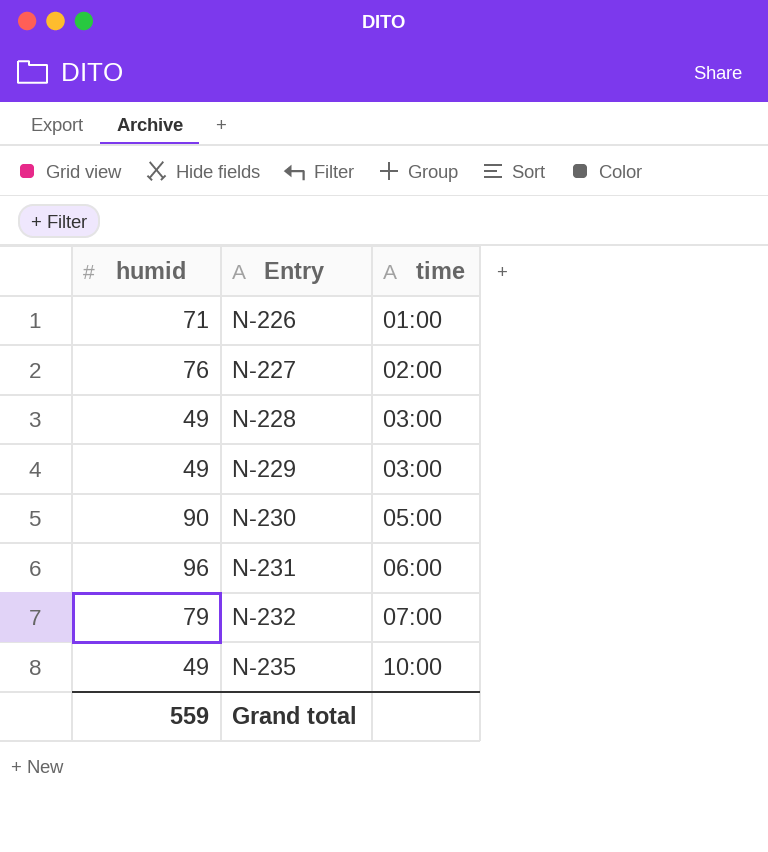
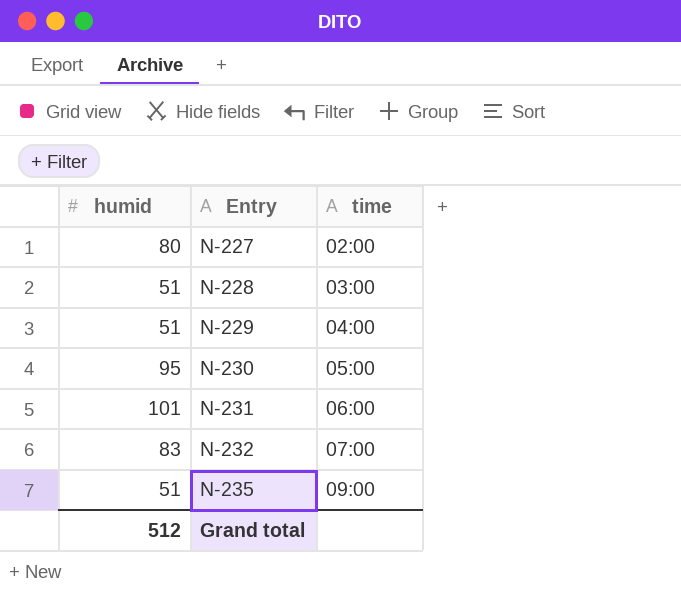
row N-226: 71 | 01:00 -> none
N-227 | humid: 76 -> 80
N-228 | humid: 49 -> 51
N-229 | humid: 49 -> 51
N-229 | time: 03:00 -> 04:00
N-230 | humid: 90 -> 95
N-231 | humid: 96 -> 101
N-232 | humid: 79 -> 83
N-235 | humid: 49 -> 51
N-235 | time: 10:00 -> 09:00
Grand total | humid: 559 -> 512

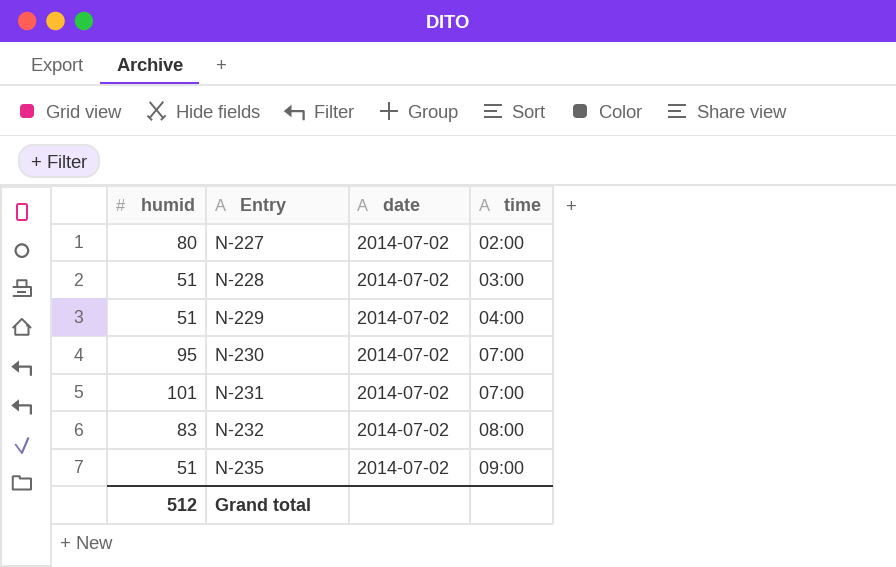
column date | position: none -> 3
N-230 | time: 05:00 -> 07:00
N-231 | time: 06:00 -> 07:00
N-232 | time: 07:00 -> 08:00

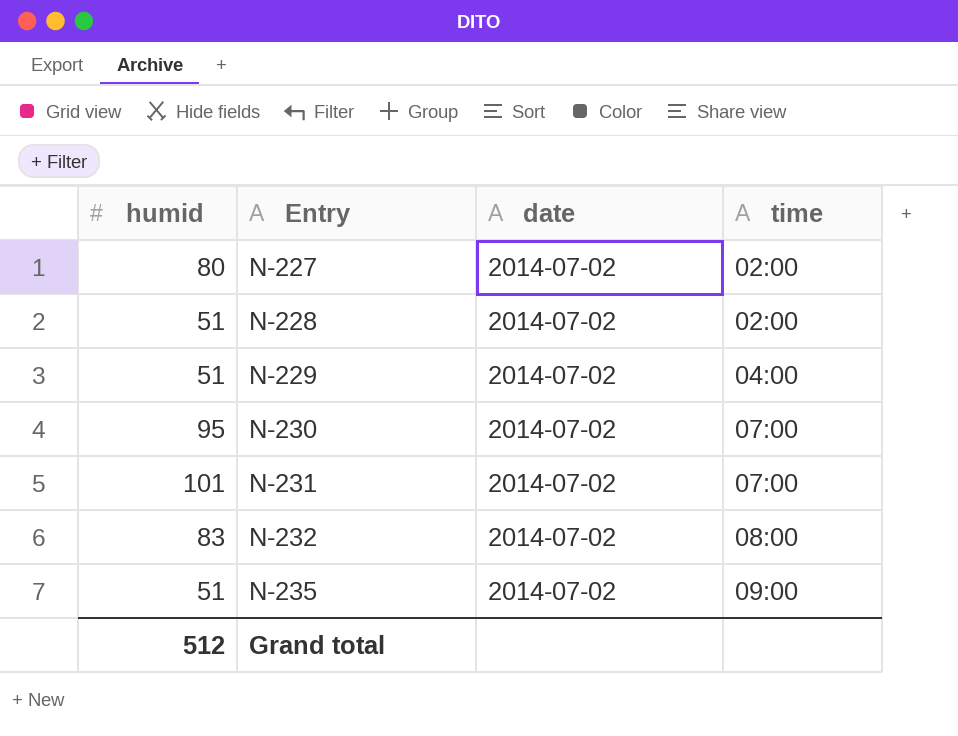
N-228 | time: 03:00 -> 02:00

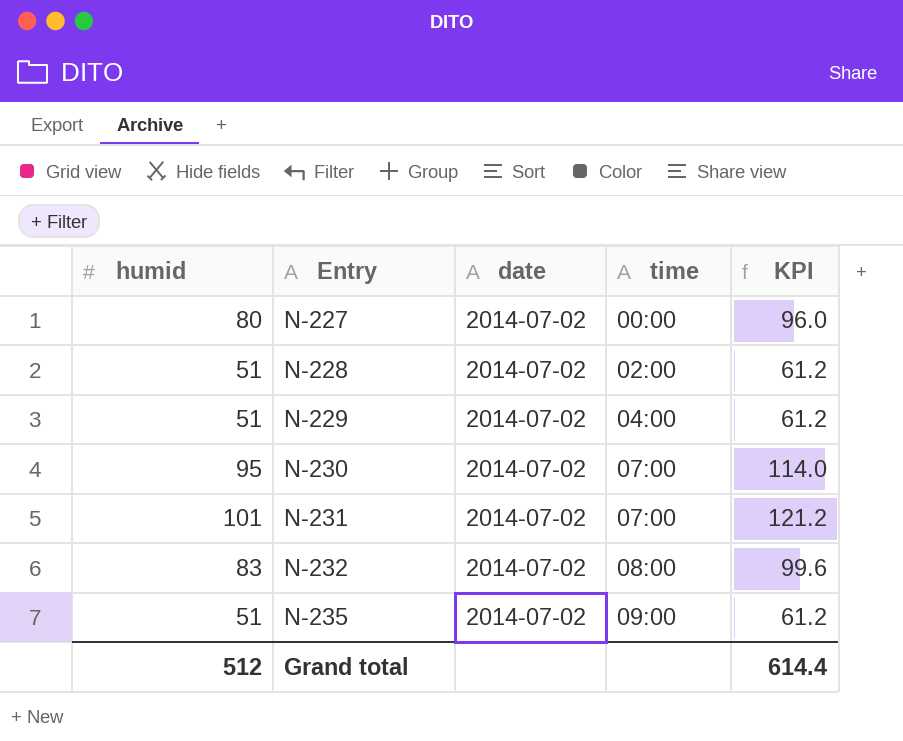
column KPI | formula: none -> [humid] * 1.2
N-227 | time: 02:00 -> 00:00

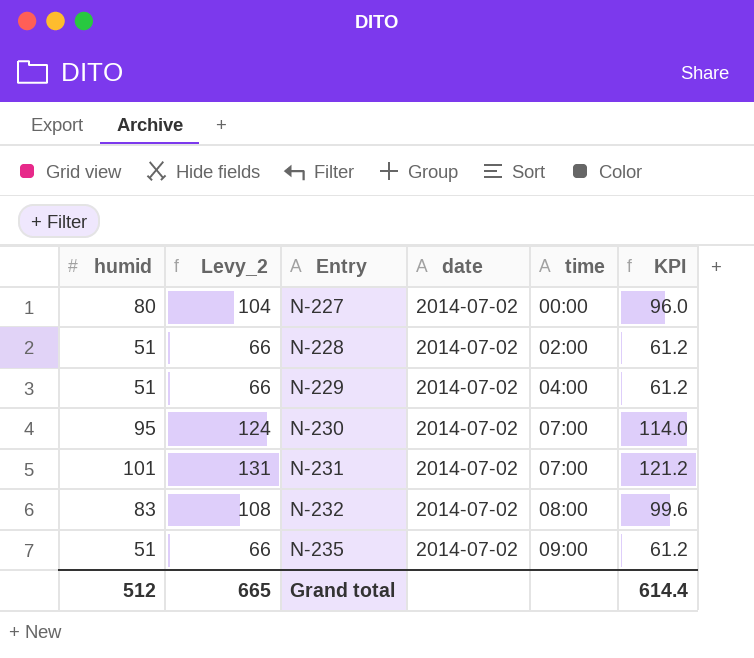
column Levy_2 | formula: none -> [humid] * 1.3

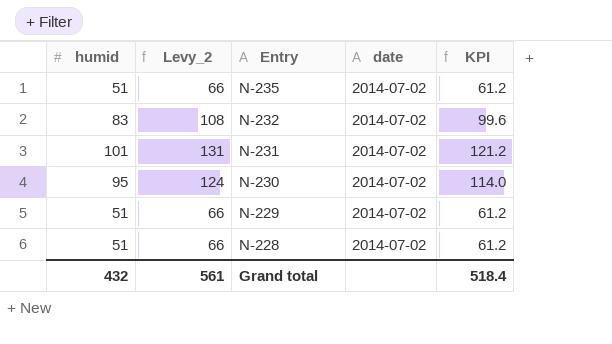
row order: Entry ascending -> Entry descending
column time | position: 5 -> none
row N-227: 80 | 104 | 2014-07-02 | 00:00 | 96.0 -> none
Grand total | humid: 512 -> 432
Grand total | Levy_2: 665 -> 561
Grand total | KPI: 614.4 -> 518.4

